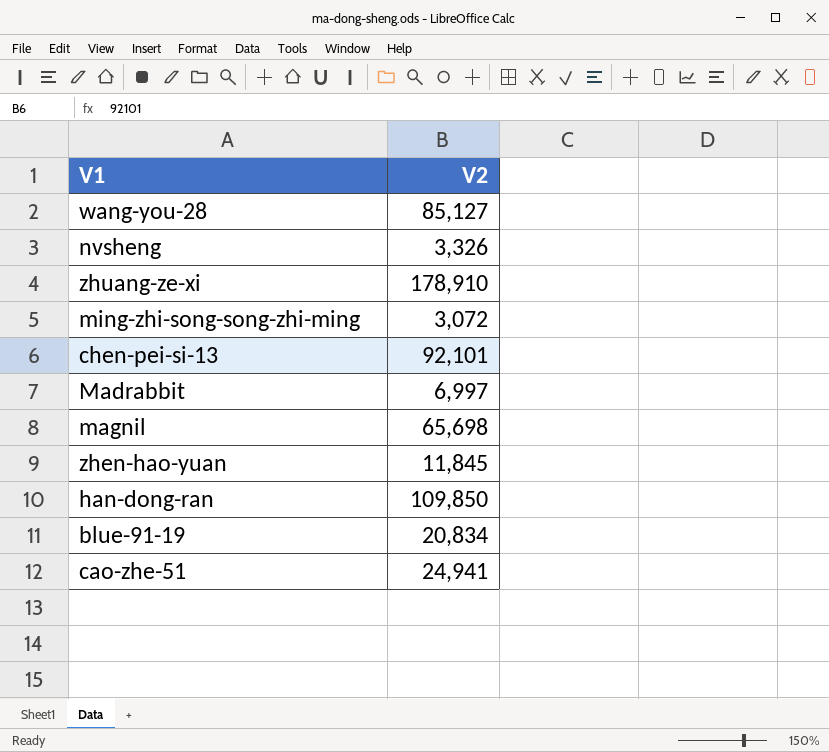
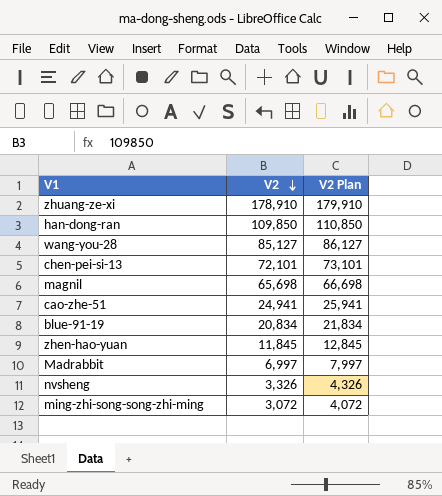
row order: none -> V2 descending
column V2 Plan | formula: none -> [V2] + 1000
chen-pei-si-13 | V2: 92,101 -> 72,101

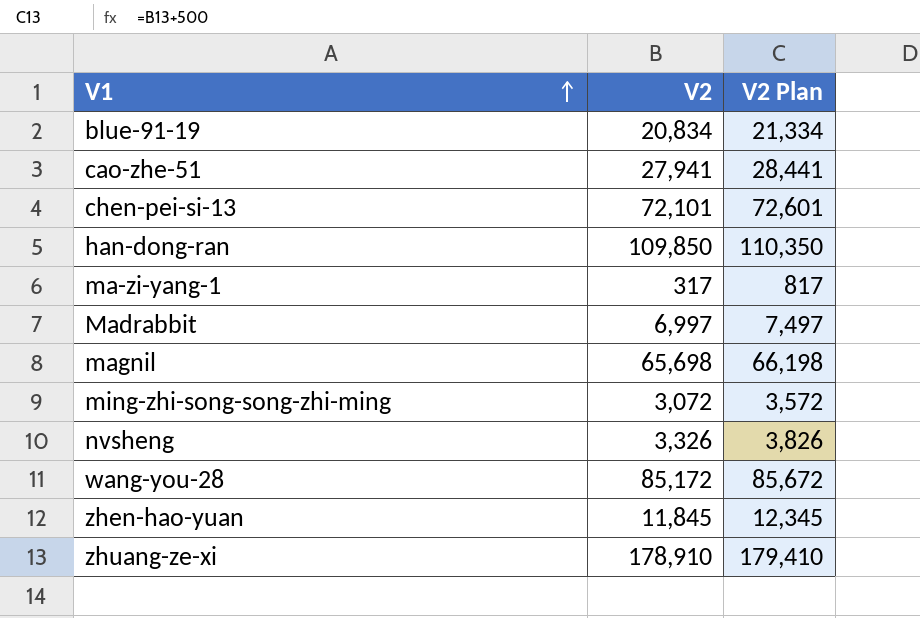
row order: V2 descending -> V1 ascending
column V2 Plan | formula: [V2] + 1000 -> [V2] + 500
cao-zhe-51 | V2: 24,941 -> 27,941
row ma-zi-yang-1: none -> 317 | 817
wang-you-28 | V2: 85,127 -> 85,172

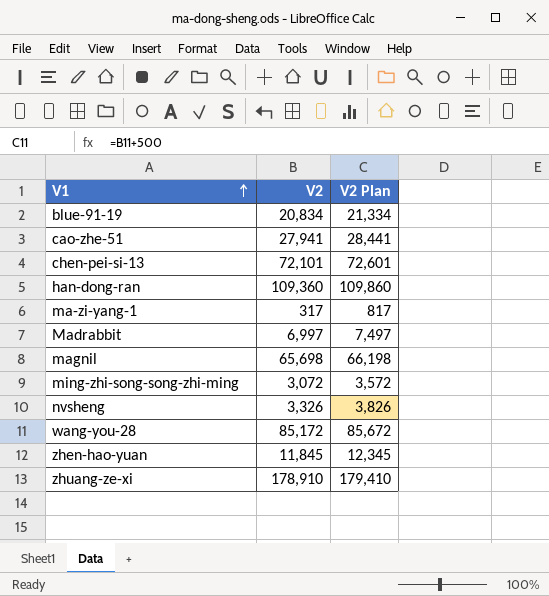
han-dong-ran | V2: 109,850 -> 109,360
han-dong-ran | V2 Plan: 110,350 -> 109,860

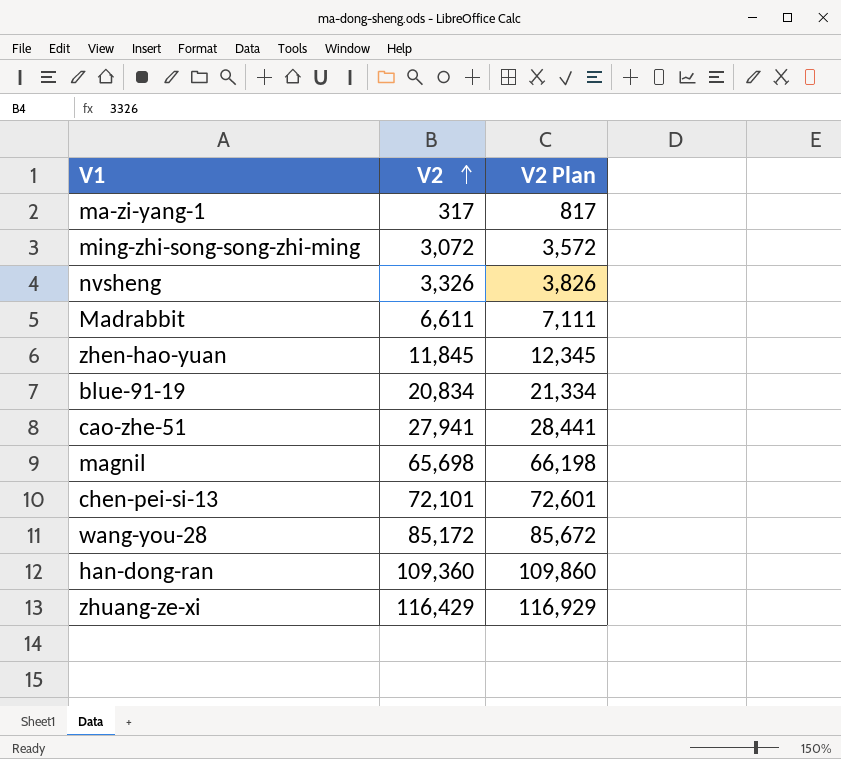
row order: V1 ascending -> V2 ascending
Madrabbit | V2: 6,997 -> 6,611
Madrabbit | V2 Plan: 7,497 -> 7,111
zhuang-ze-xi | V2: 178,910 -> 116,429
zhuang-ze-xi | V2 Plan: 179,410 -> 116,929

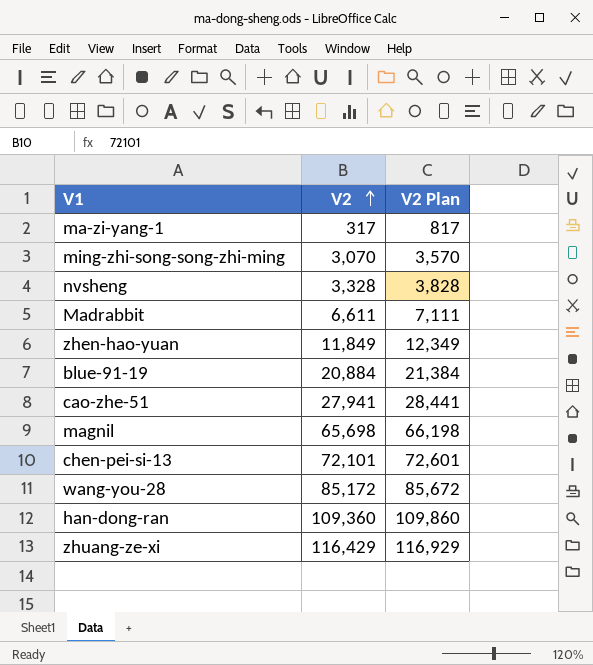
ming-zhi-song-song-zhi-ming | V2: 3,072 -> 3,070
ming-zhi-song-song-zhi-ming | V2 Plan: 3,572 -> 3,570
nvsheng | V2: 3,326 -> 3,328
nvsheng | V2 Plan: 3,826 -> 3,828
zhen-hao-yuan | V2: 11,845 -> 11,849
zhen-hao-yuan | V2 Plan: 12,345 -> 12,349
blue-91-19 | V2: 20,834 -> 20,884
blue-91-19 | V2 Plan: 21,334 -> 21,384

